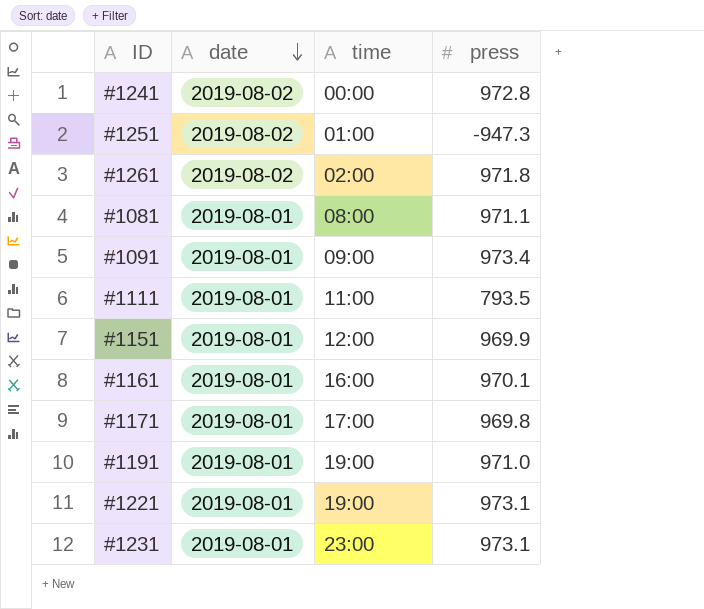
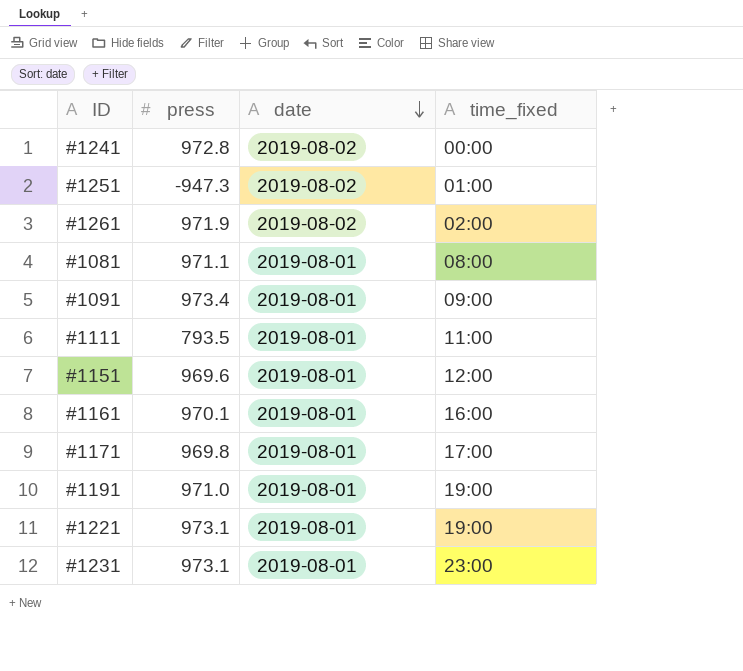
column press | position: 4 -> 2
column name: time -> time_fixed
#1261 | press: 971.8 -> 971.9
#1151 | press: 969.9 -> 969.6

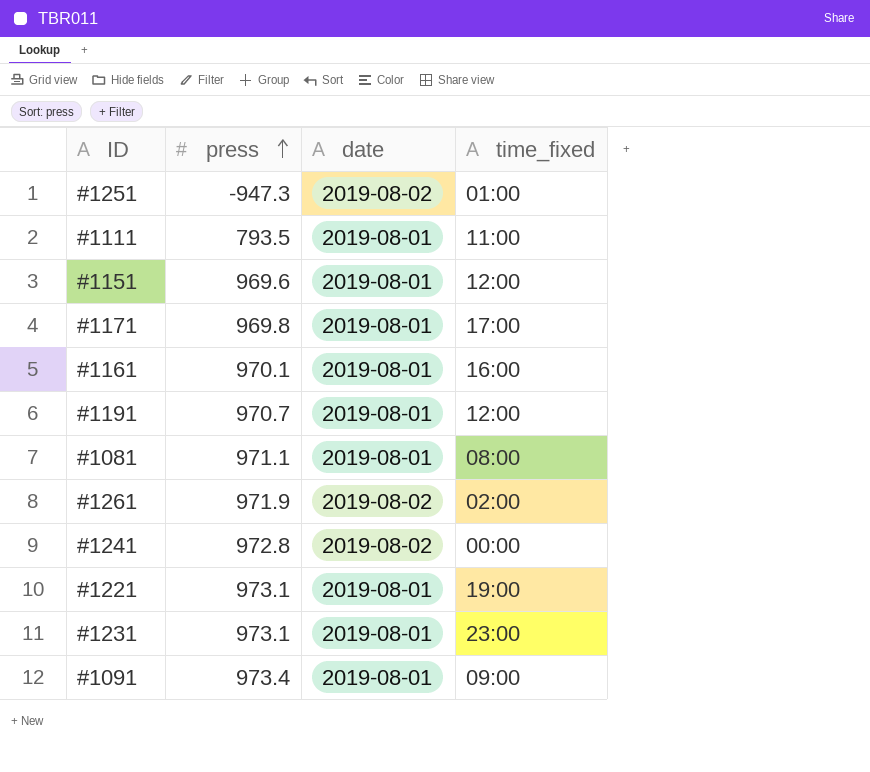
row order: date descending -> press ascending
#1191 | press: 971.0 -> 970.7
#1191 | time_fixed: 19:00 -> 12:00

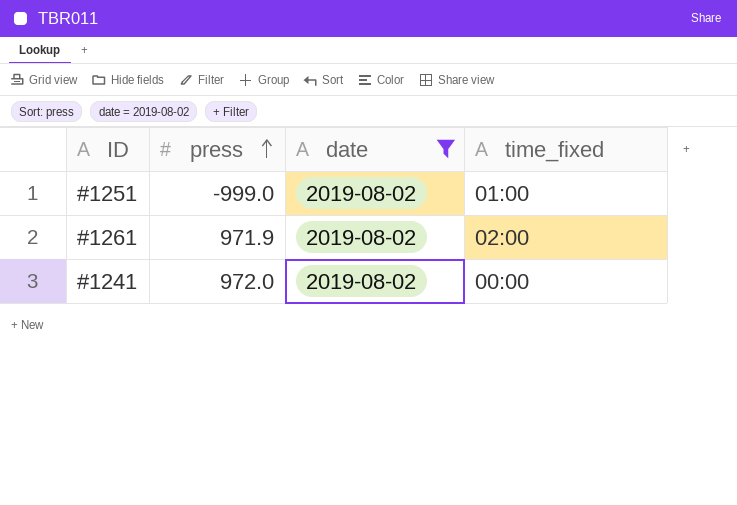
filter: none -> date = 2019-08-02
#1251 | press: -947.3 -> -999.0
#1241 | press: 972.8 -> 972.0

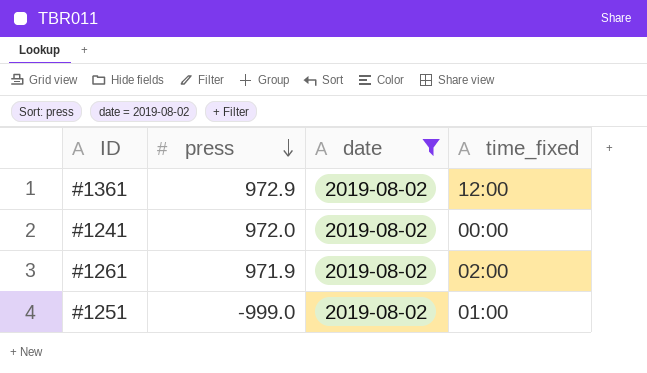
row order: press ascending -> press descending
row #1361: none -> 972.9 | 2019-08-02 | 12:00

